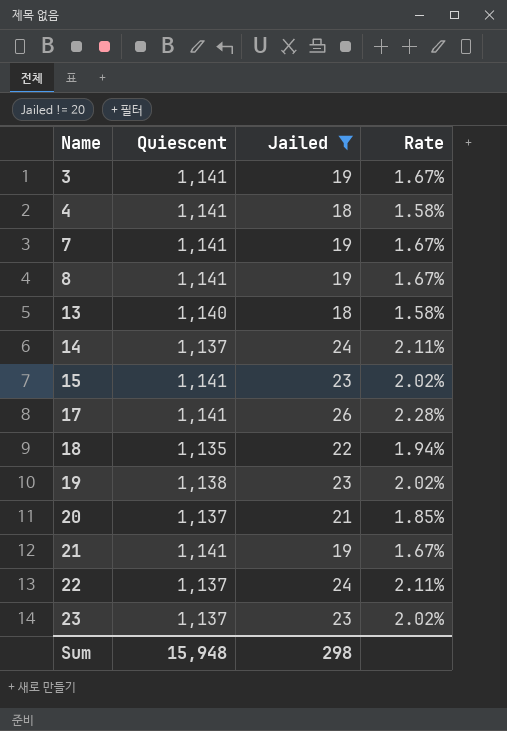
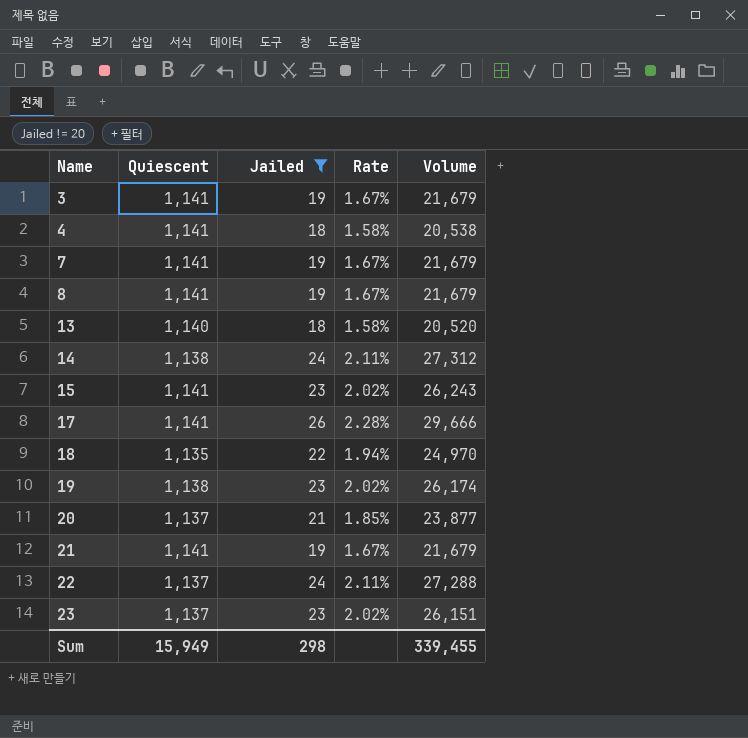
column Volume | formula: none -> [Quiescent] * [Jailed]
14 | Quiescent: 1,137 -> 1,138
Sum | Quiescent: 15,948 -> 15,949

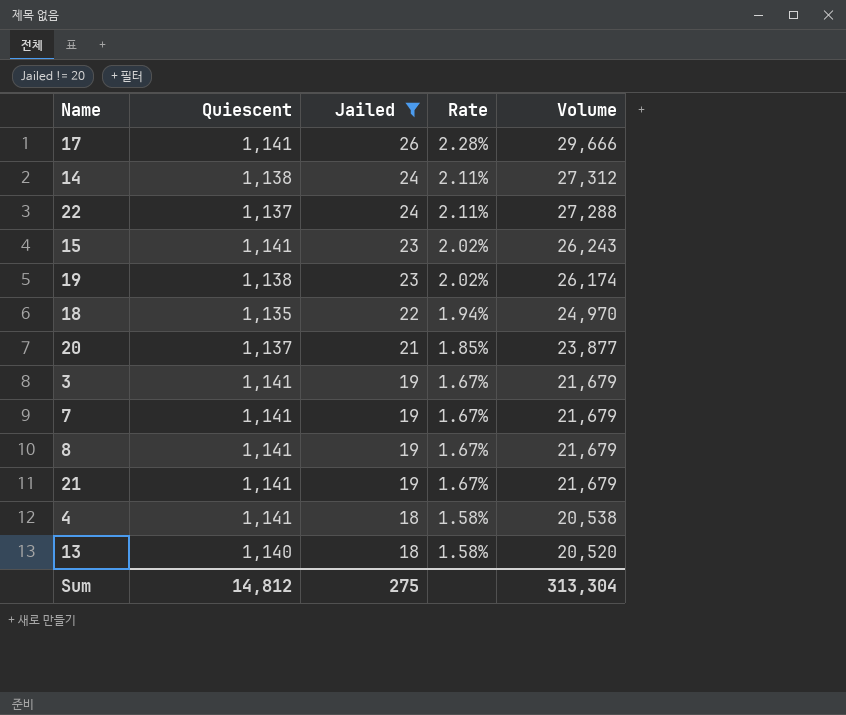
row order: Name ascending -> Jailed descending
row 23: 1,137 | 23 | 2.02% | 26,151 -> none
Sum | Quiescent: 15,949 -> 14,812
Sum | Jailed: 298 -> 275
Sum | Volume: 339,455 -> 313,304

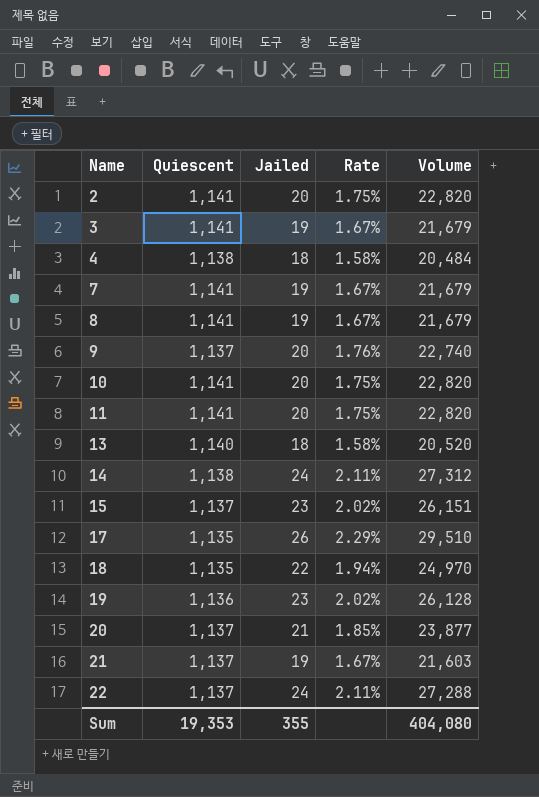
filter: Jailed != 20 -> none
row order: Jailed descending -> Name ascending
4 | Quiescent: 1,141 -> 1,138
4 | Volume: 20,538 -> 20,484
15 | Quiescent: 1,141 -> 1,137
15 | Volume: 26,243 -> 26,151
17 | Quiescent: 1,141 -> 1,135
17 | Rate: 2.28% -> 2.29%
17 | Volume: 29,666 -> 29,510
19 | Quiescent: 1,138 -> 1,136
19 | Volume: 26,174 -> 26,128
21 | Quiescent: 1,141 -> 1,137
21 | Volume: 21,679 -> 21,603
Sum | Quiescent: 14,812 -> 19,353
Sum | Jailed: 275 -> 355
Sum | Volume: 313,304 -> 404,080

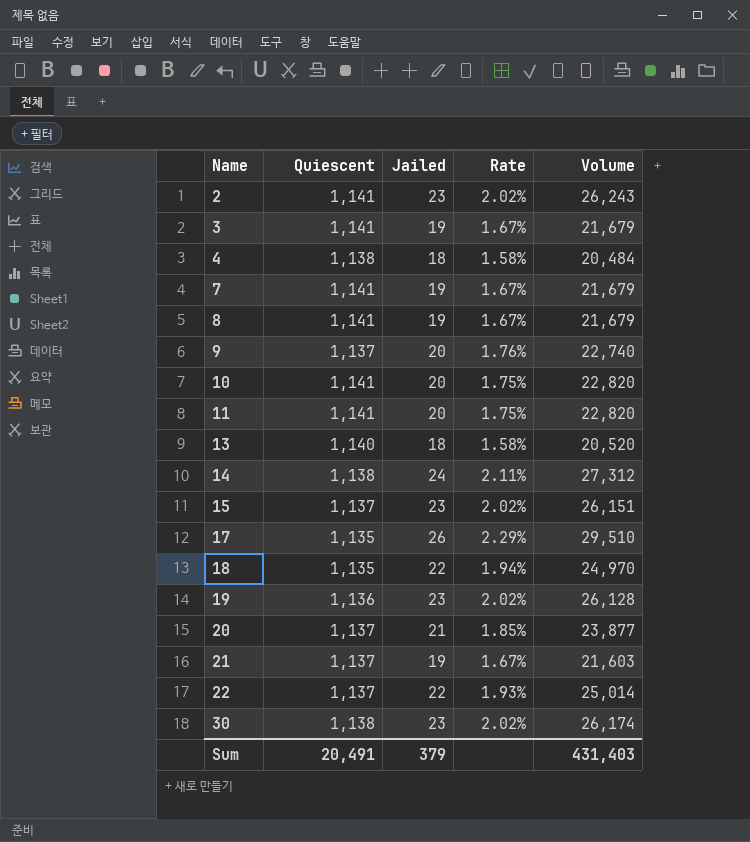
2 | Jailed: 20 -> 23
2 | Rate: 1.75% -> 2.02%
2 | Volume: 22,820 -> 26,243
22 | Jailed: 24 -> 22
22 | Rate: 2.11% -> 1.93%
22 | Volume: 27,288 -> 25,014
row 30: none -> 1,138 | 23 | 2.02% | 26,174
Sum | Quiescent: 19,353 -> 20,491
Sum | Jailed: 355 -> 379
Sum | Volume: 404,080 -> 431,403

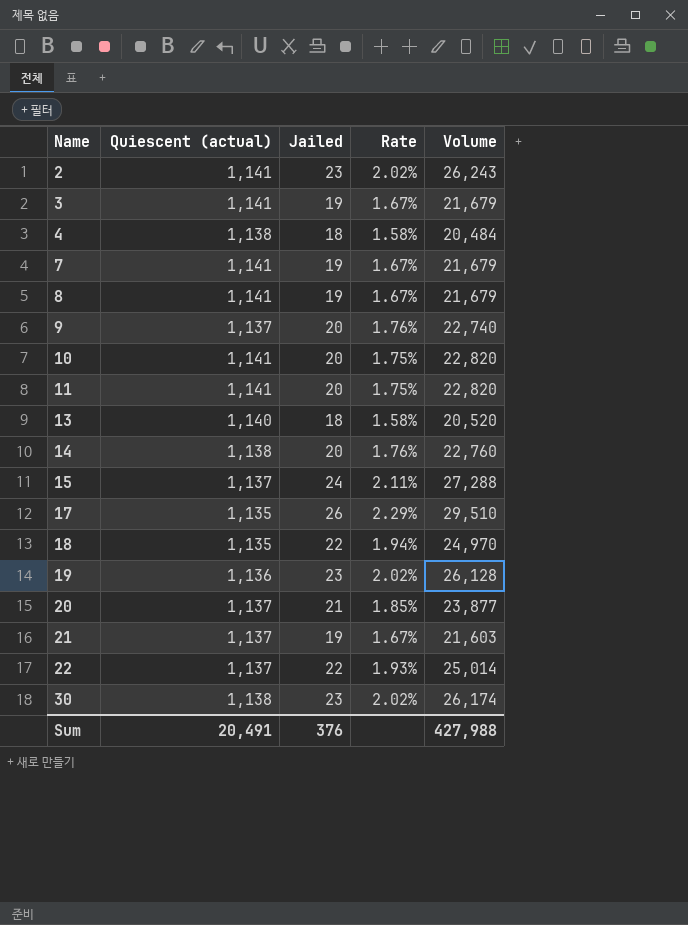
column name: Quiescent -> Quiescent (actual)
14 | Jailed: 24 -> 20
14 | Rate: 2.11% -> 1.76%
14 | Volume: 27,312 -> 22,760
15 | Jailed: 23 -> 24
15 | Rate: 2.02% -> 2.11%
15 | Volume: 26,151 -> 27,288
Sum | Jailed: 379 -> 376
Sum | Volume: 431,403 -> 427,988

